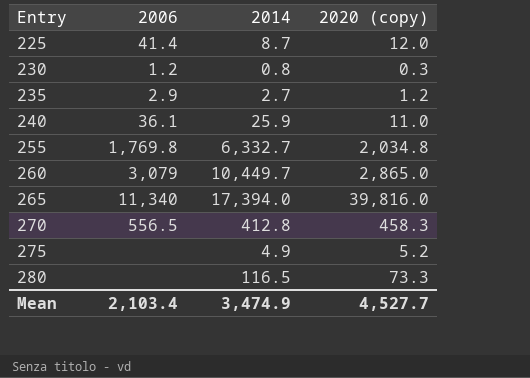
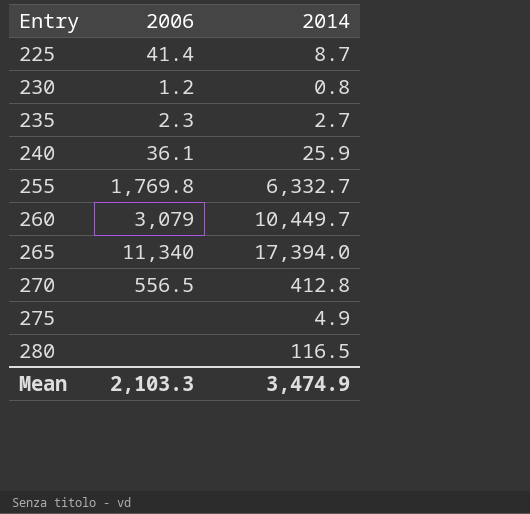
column 2020 (copy) | position: 4 -> none
235 | 2006: 2.9 -> 2.3
Mean | 2006: 2,103.4 -> 2,103.3

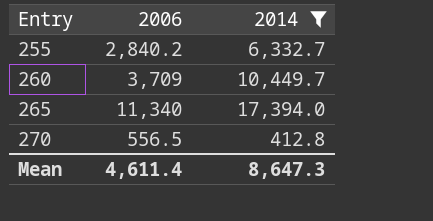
filter: none -> 2014 >= 412.8
255 | 2006: 1,769.8 -> 2,840.2
260 | 2006: 3,079 -> 3,709
Mean | 2006: 2,103.3 -> 4,611.4
Mean | 2014: 3,474.9 -> 8,647.3

